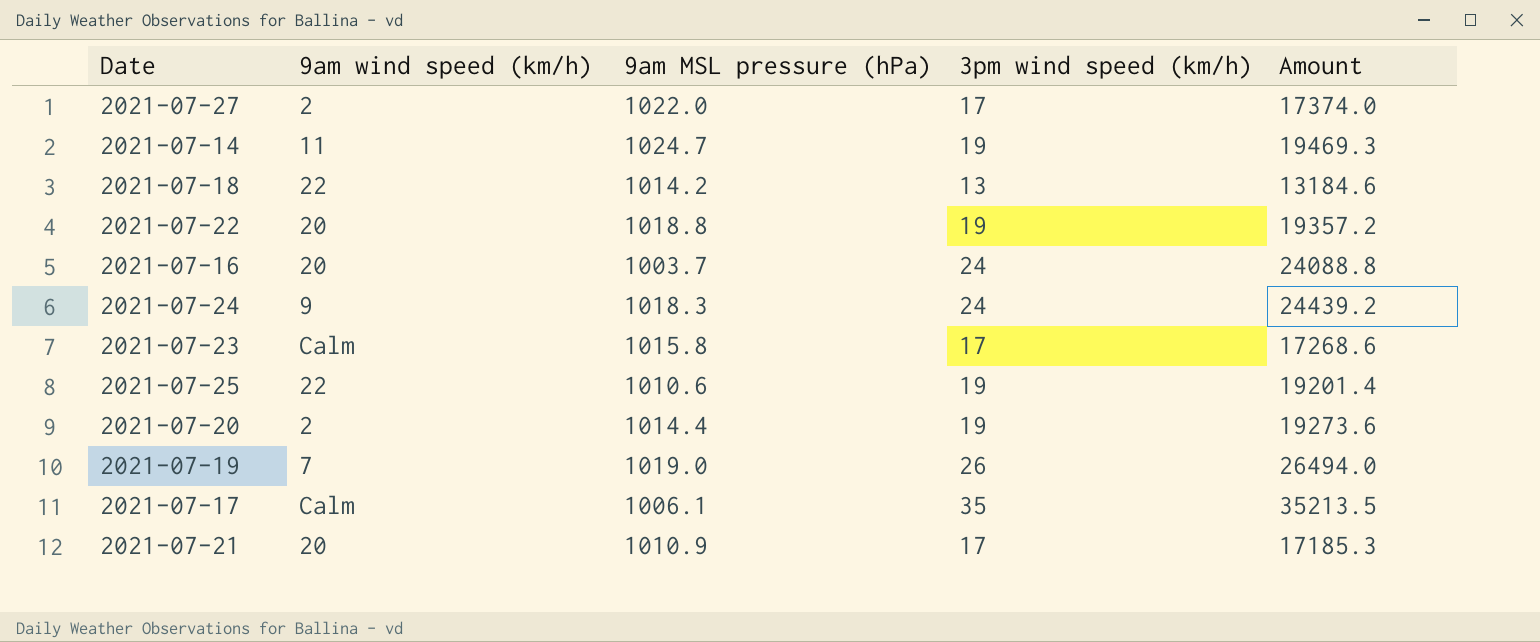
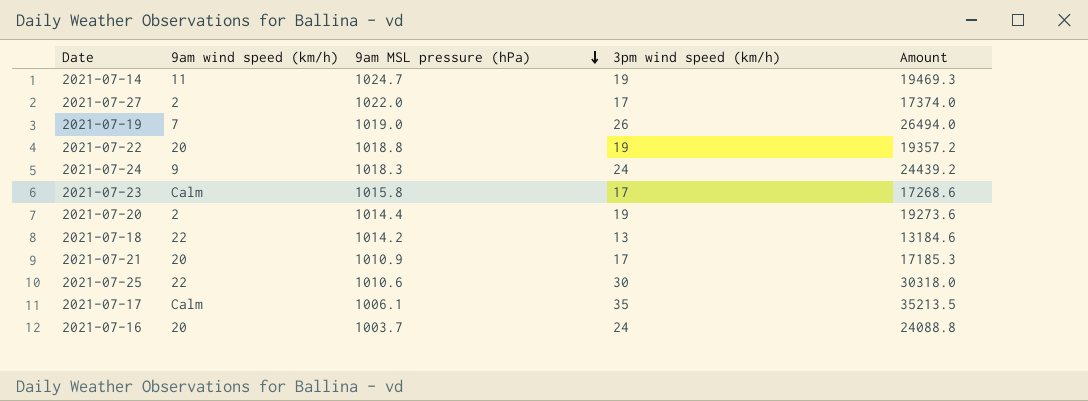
row order: none -> 9am MSL pressure (hPa) descending
2021-07-25 | 3pm wind speed (km/h): 19 -> 30
2021-07-25 | Amount: 19201.4 -> 30318.0

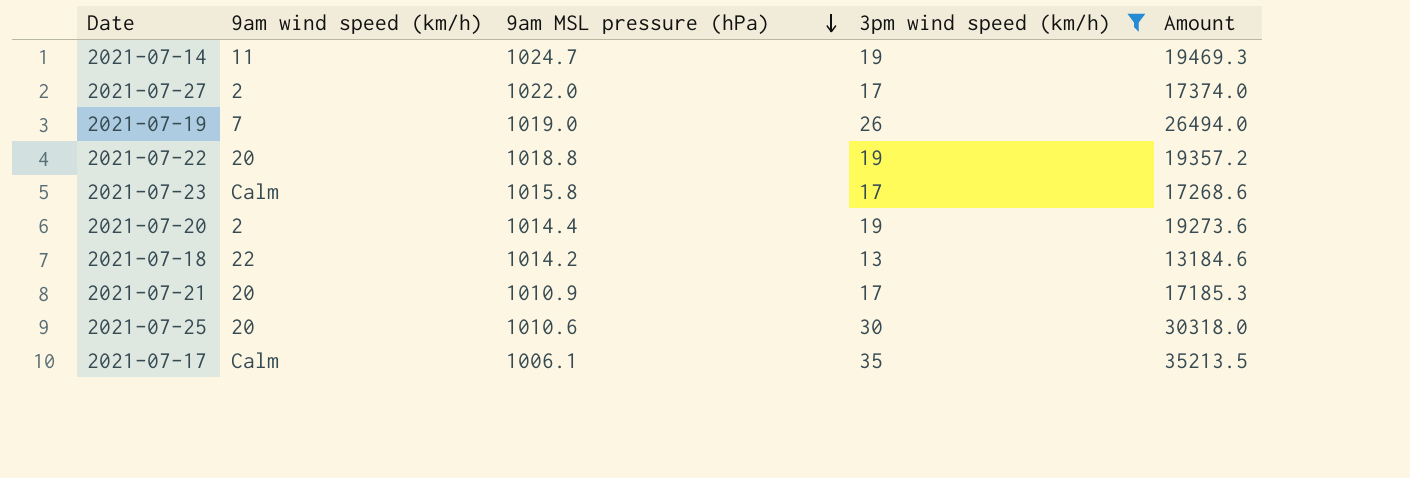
filter: none -> 3pm wind speed (km/h) != 24
2021-07-25 | 9am wind speed (km/h): 22 -> 20

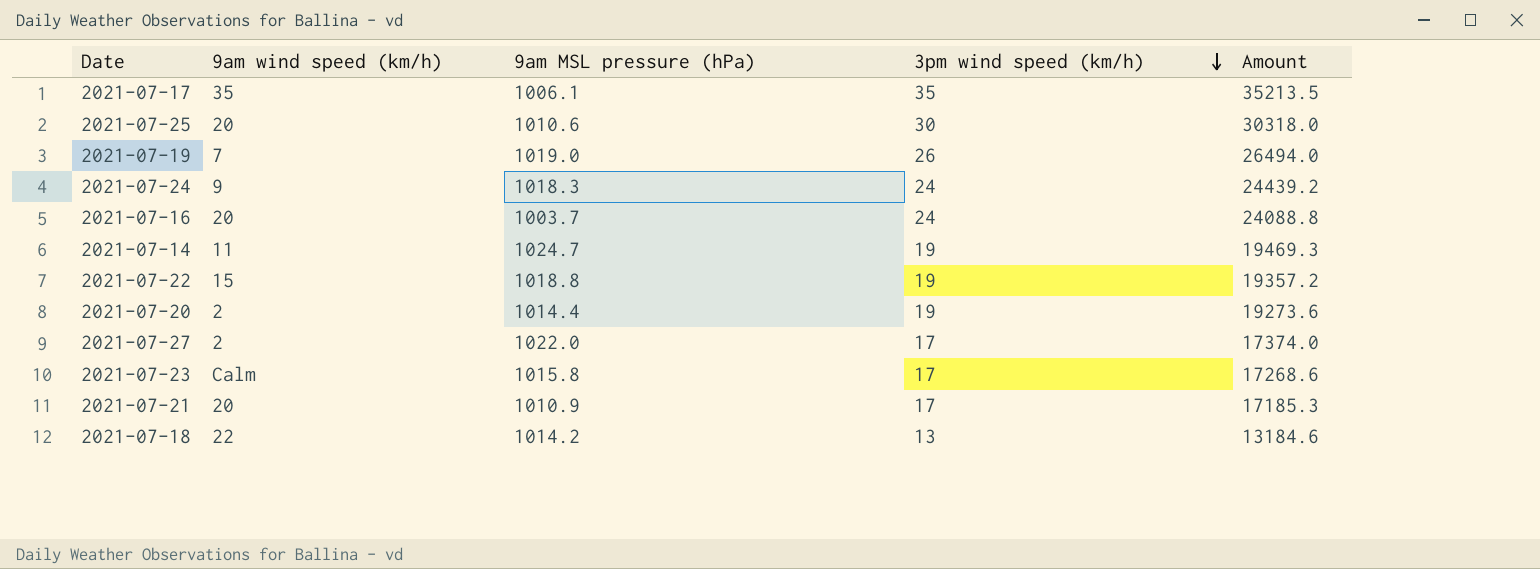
filter: 3pm wind speed (km/h) != 24 -> none
row order: 9am MSL pressure (hPa) descending -> 3pm wind speed (km/h) descending
2021-07-17 | 9am wind speed (km/h): Calm -> 35
2021-07-22 | 9am wind speed (km/h): 20 -> 15

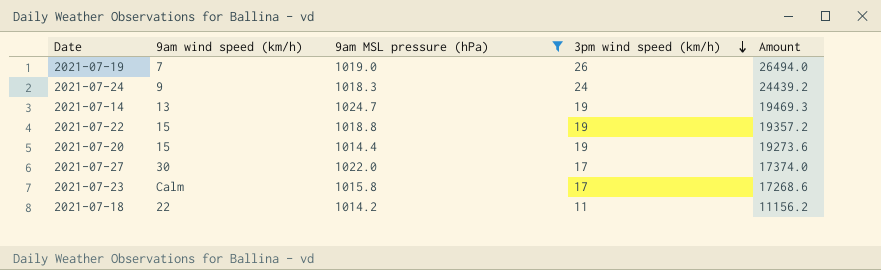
filter: none -> 9am MSL pressure (hPa) >= 1014.2
2021-07-14 | 9am wind speed (km/h): 11 -> 13
2021-07-20 | 9am wind speed (km/h): 2 -> 15
2021-07-27 | 9am wind speed (km/h): 2 -> 30
2021-07-18 | 3pm wind speed (km/h): 13 -> 11
2021-07-18 | Amount: 13184.6 -> 11156.2

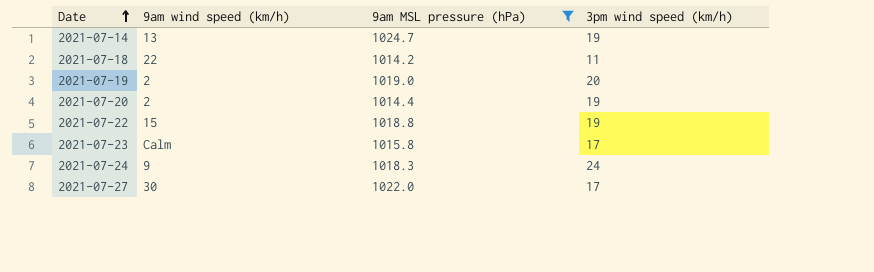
row order: 3pm wind speed (km/h) descending -> Date ascending
column Amount | formula: [9am MSL pressure (hPa)] * [3pm wind speed (km/h)] -> none
2021-07-19 | 9am wind speed (km/h): 7 -> 2
2021-07-19 | 3pm wind speed (km/h): 26 -> 20
2021-07-20 | 9am wind speed (km/h): 15 -> 2

